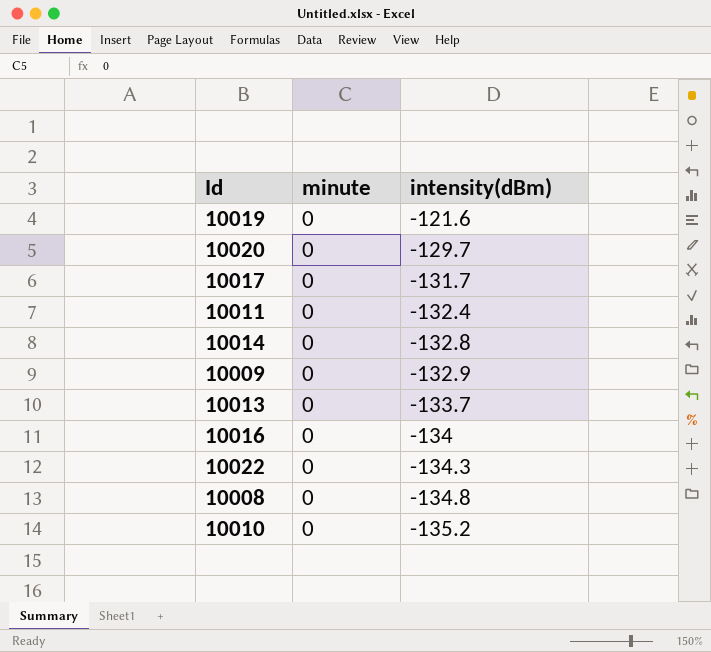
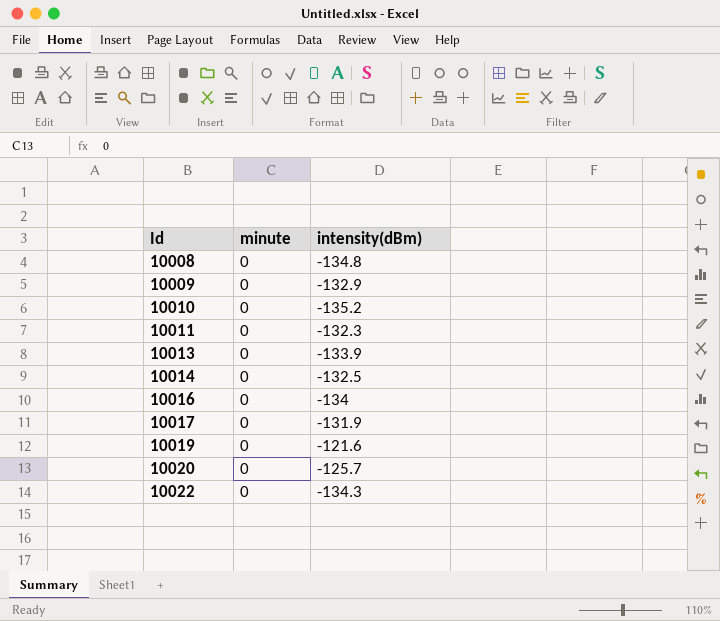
row order: intensity(dBm) descending -> Id ascending
10011 | intensity(dBm): -132.4 -> -132.3
10013 | intensity(dBm): -133.7 -> -133.9
10014 | intensity(dBm): -132.8 -> -132.5
10017 | intensity(dBm): -131.7 -> -131.9
10020 | intensity(dBm): -129.7 -> -125.7

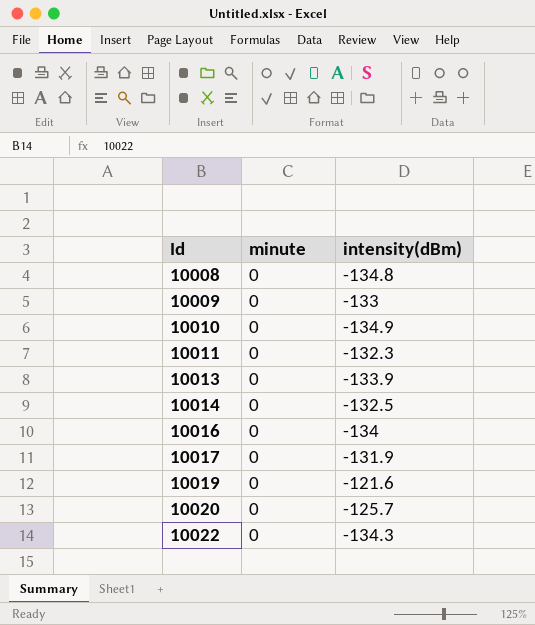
10009 | intensity(dBm): -132.9 -> -133
10010 | intensity(dBm): -135.2 -> -134.9

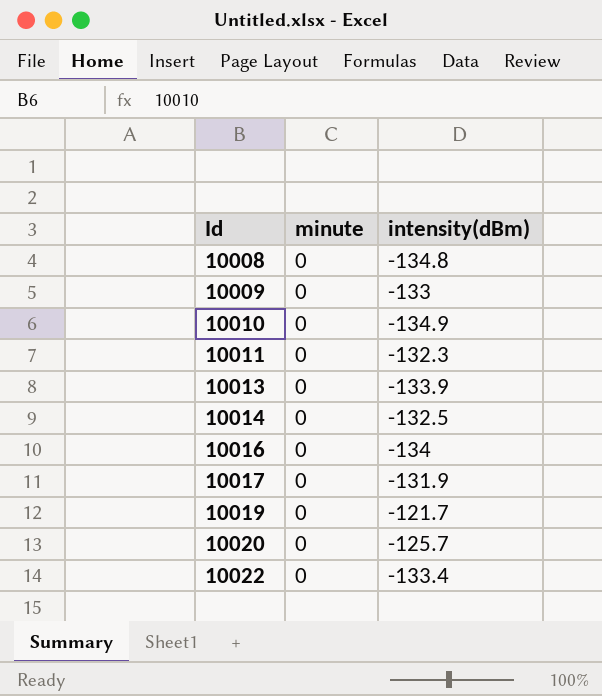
10019 | intensity(dBm): -121.6 -> -121.7
10022 | intensity(dBm): -134.3 -> -133.4

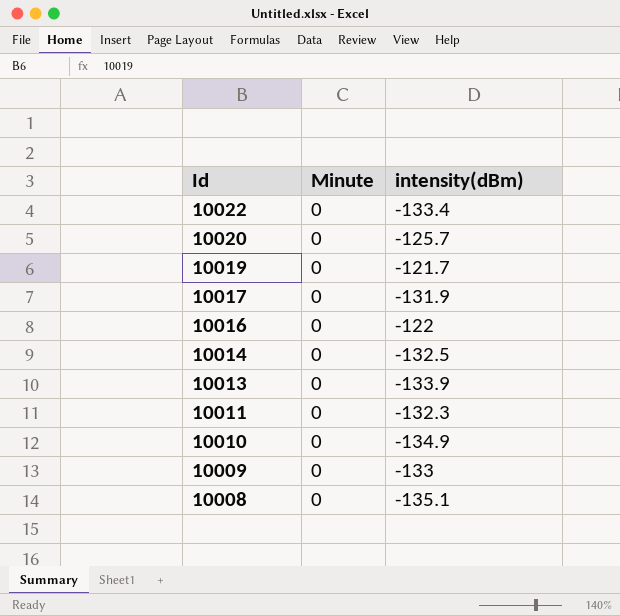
row order: Id ascending -> Id descending
column name: minute -> Minute
10016 | intensity(dBm): -134 -> -122
10008 | intensity(dBm): -134.8 -> -135.1

